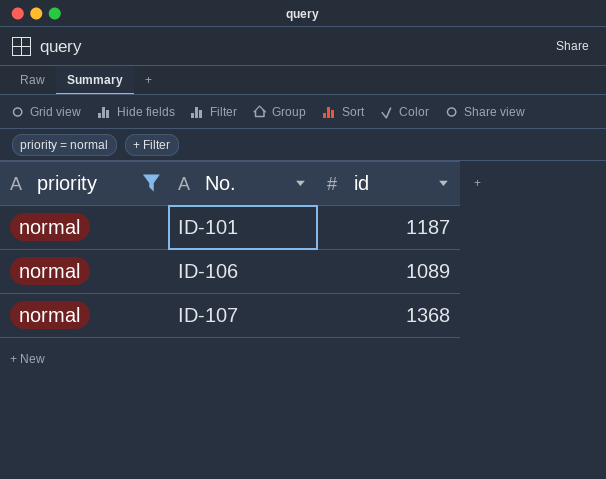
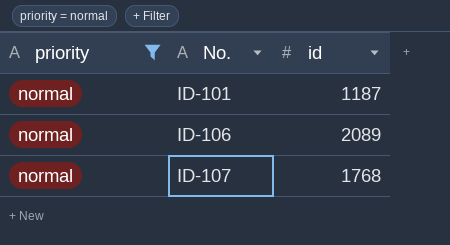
ID-106 | id: 1089 -> 2089
ID-107 | id: 1368 -> 1768

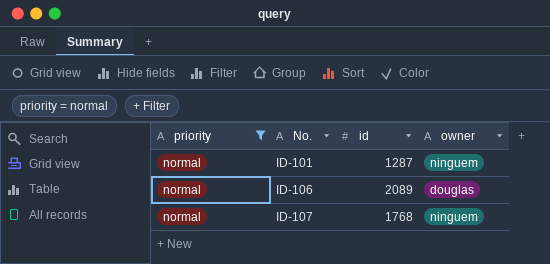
column owner | position: none -> 4
ID-101 | id: 1187 -> 1287

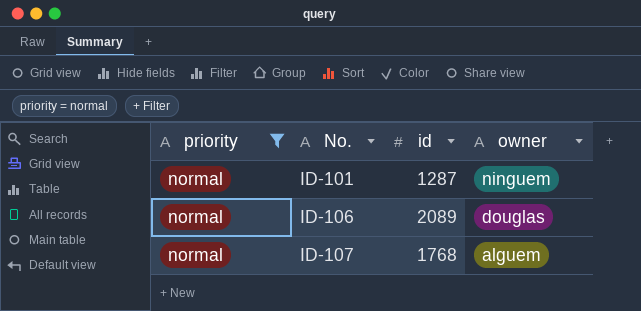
ID-107 | owner: ninguem -> alguem

